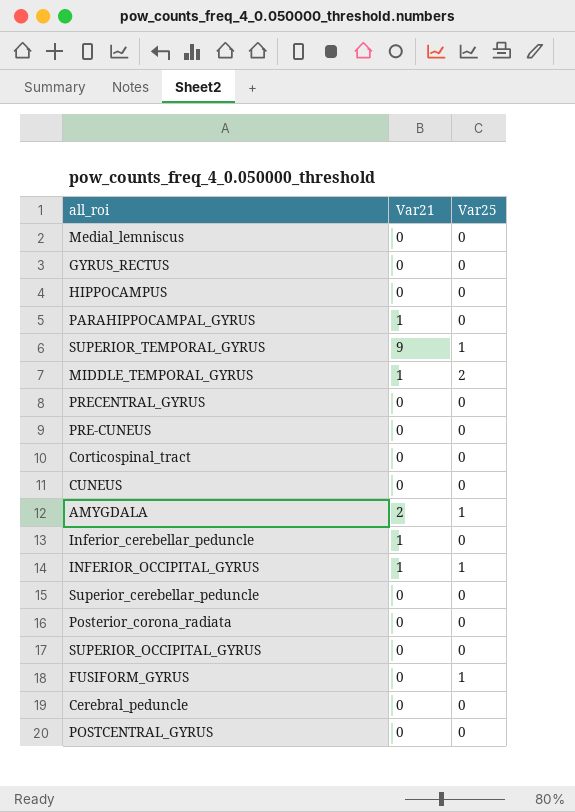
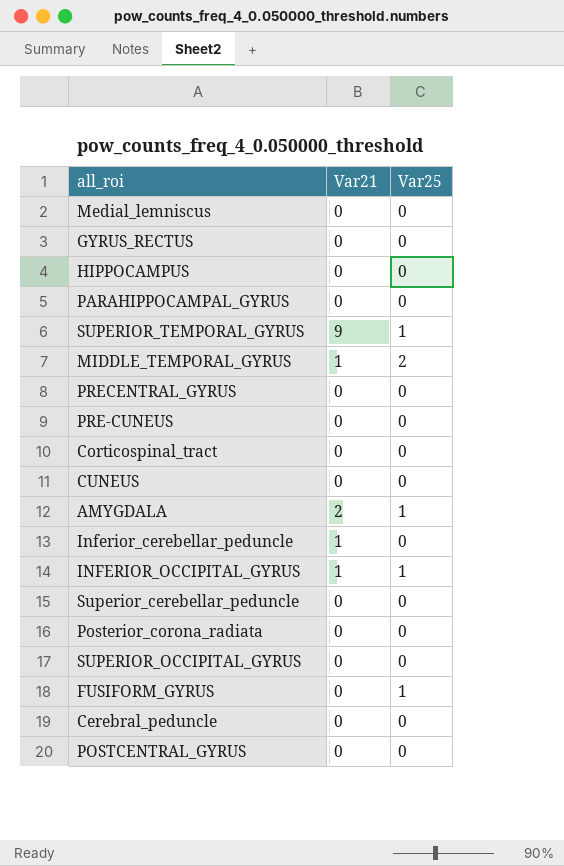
PARAHIPPOCAMPAL_GYRUS | Var21: 1 -> 0

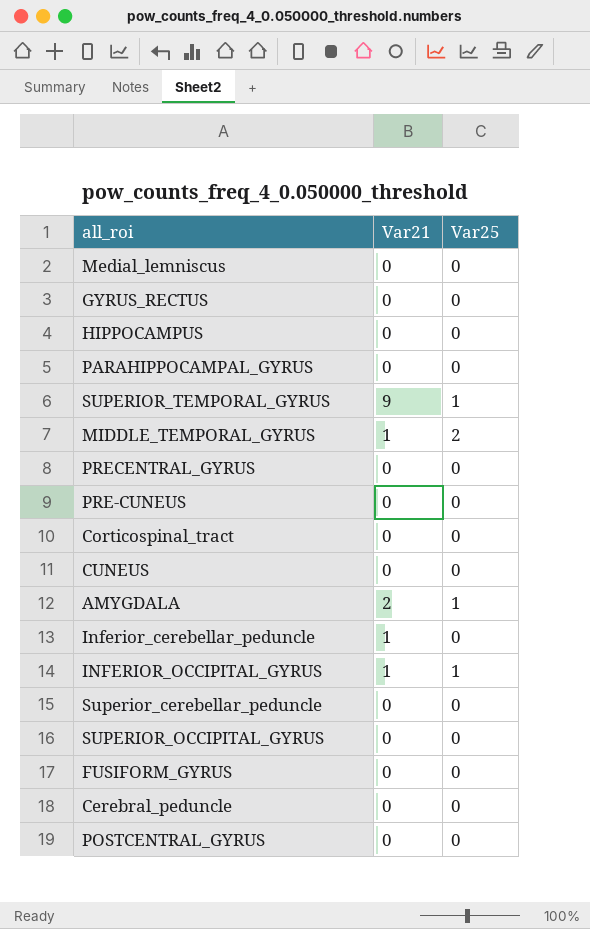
row Posterior_corona_radiata: 0 | 0 -> none
FUSIFORM_GYRUS | Var25: 1 -> 0

